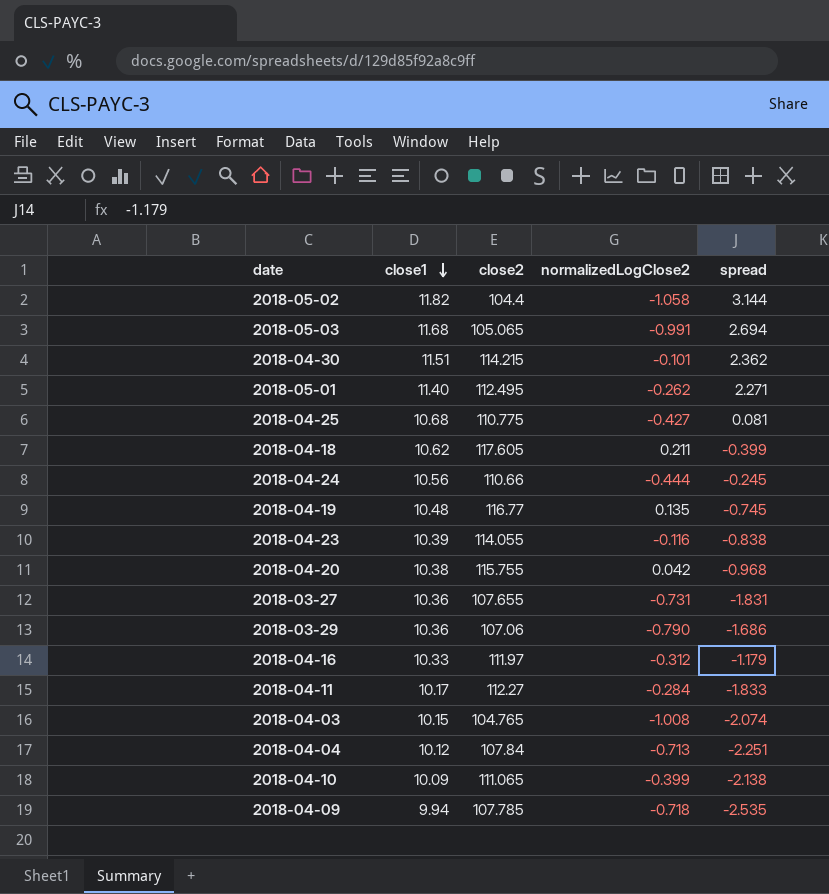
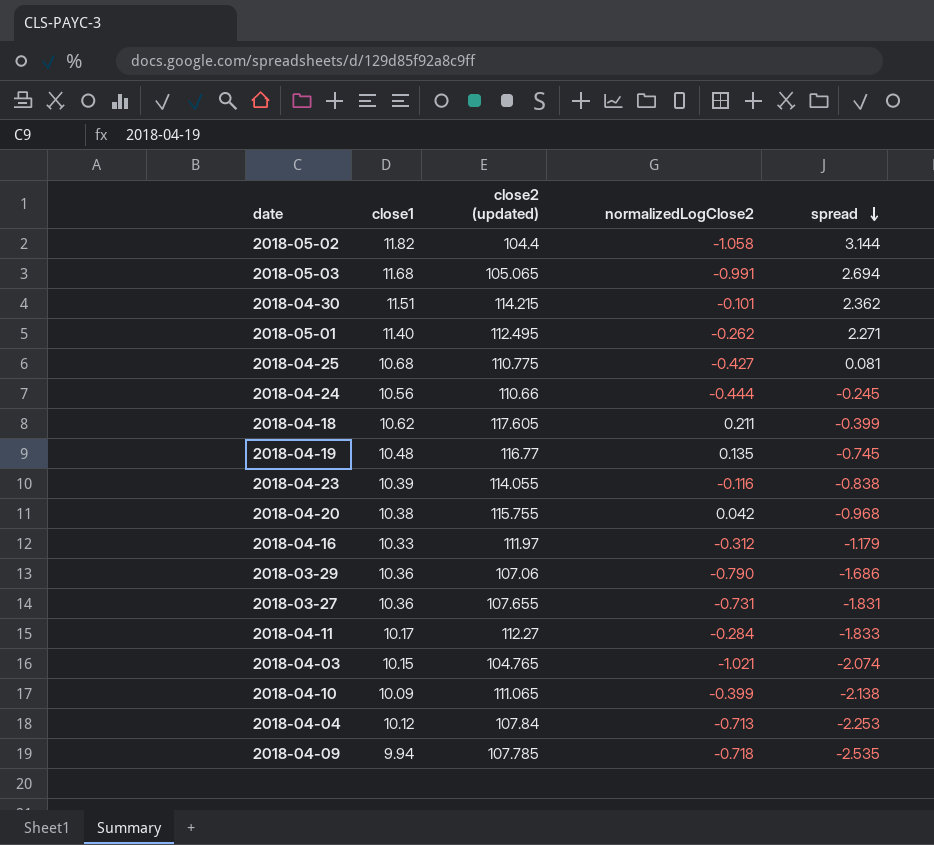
row order: close1 descending -> spread descending
column name: close2 -> close2 (updated)
2018-04-03 | normalizedLogClose2: -1.008 -> -1.021
2018-04-04 | spread: -2.251 -> -2.253

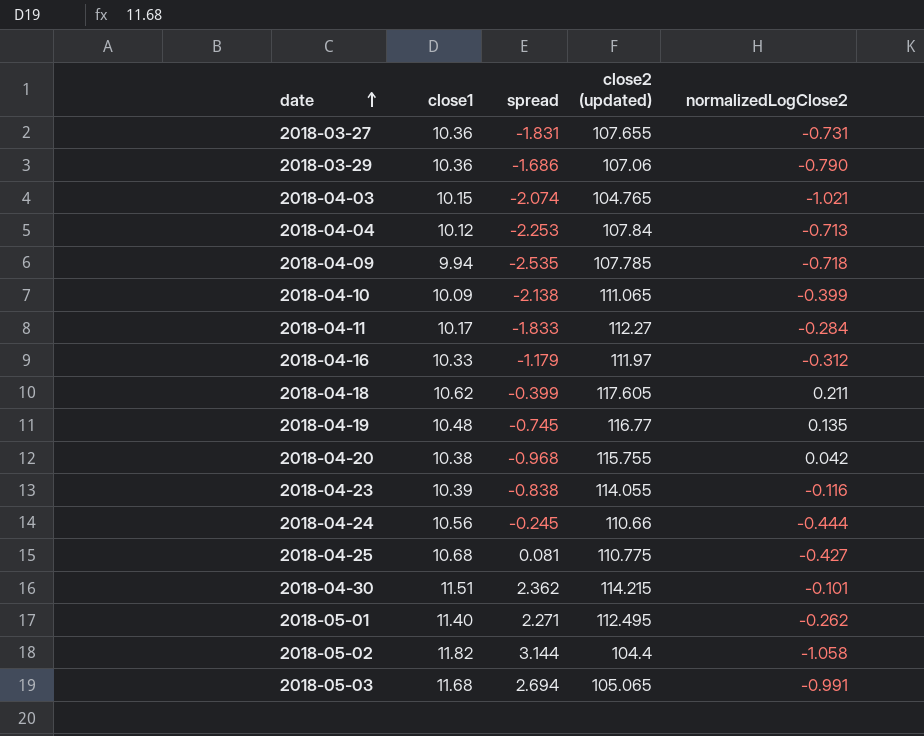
row order: spread descending -> date ascending
column spread | position: 5 -> 3

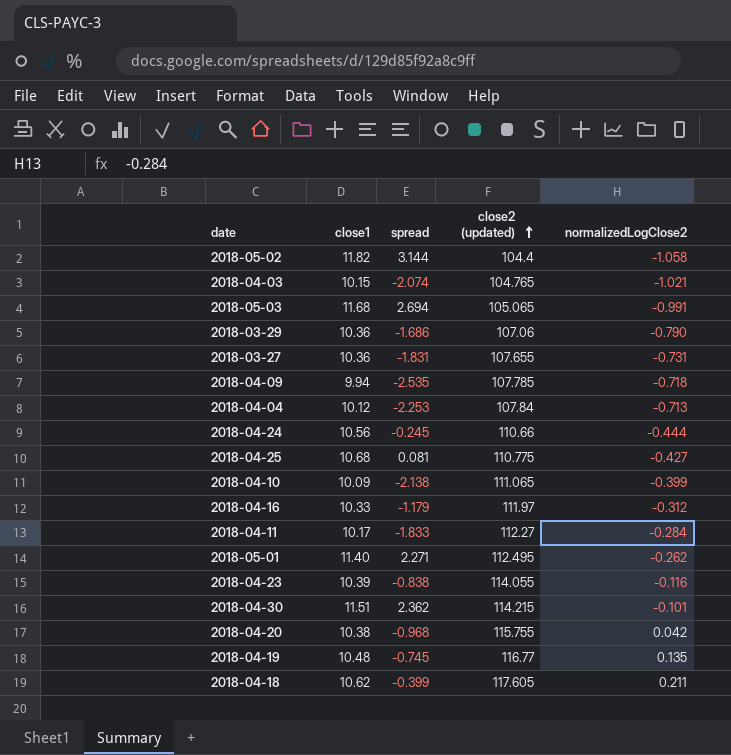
row order: date ascending -> close2 (updated) ascending

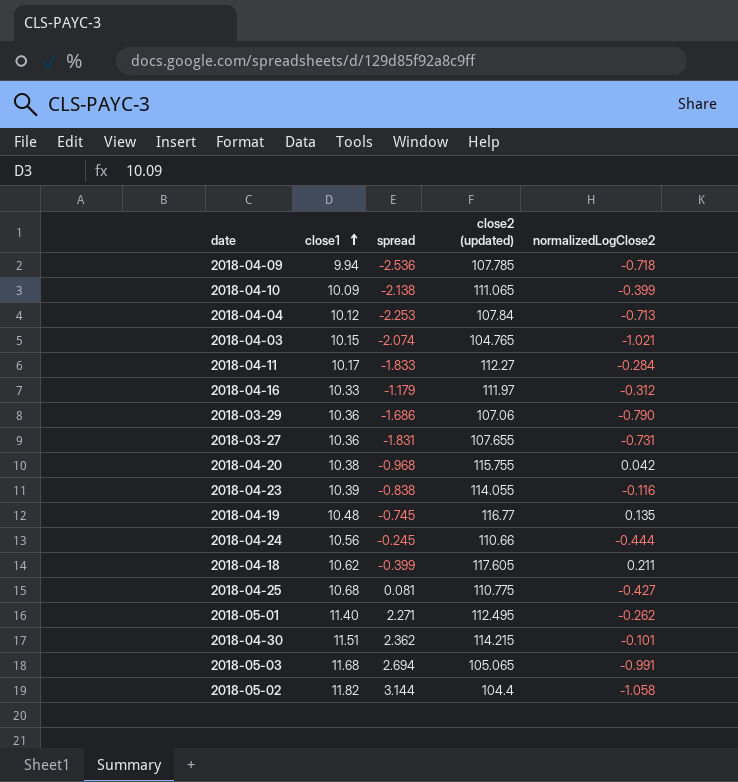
row order: close2 (updated) ascending -> close1 ascending
2018-04-09 | spread: -2.535 -> -2.536

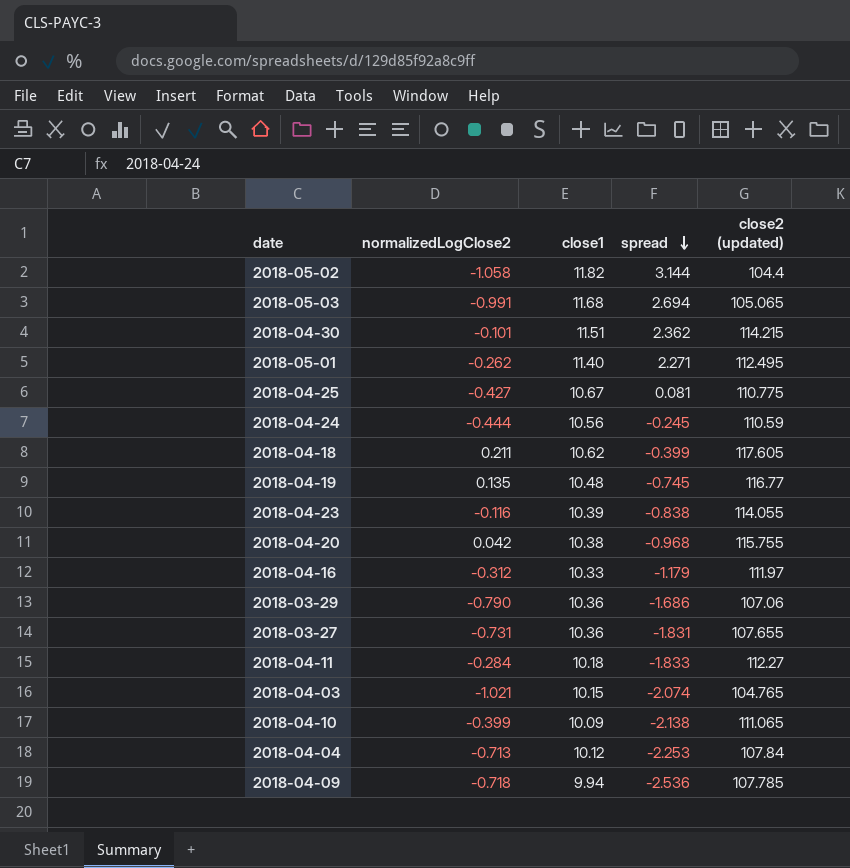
row order: close1 ascending -> spread descending
column normalizedLogClose2 | position: 5 -> 2
2018-04-25 | close1: 10.68 -> 10.67
2018-04-24 | close2 (updated): 110.66 -> 110.59
2018-04-11 | close1: 10.17 -> 10.18

